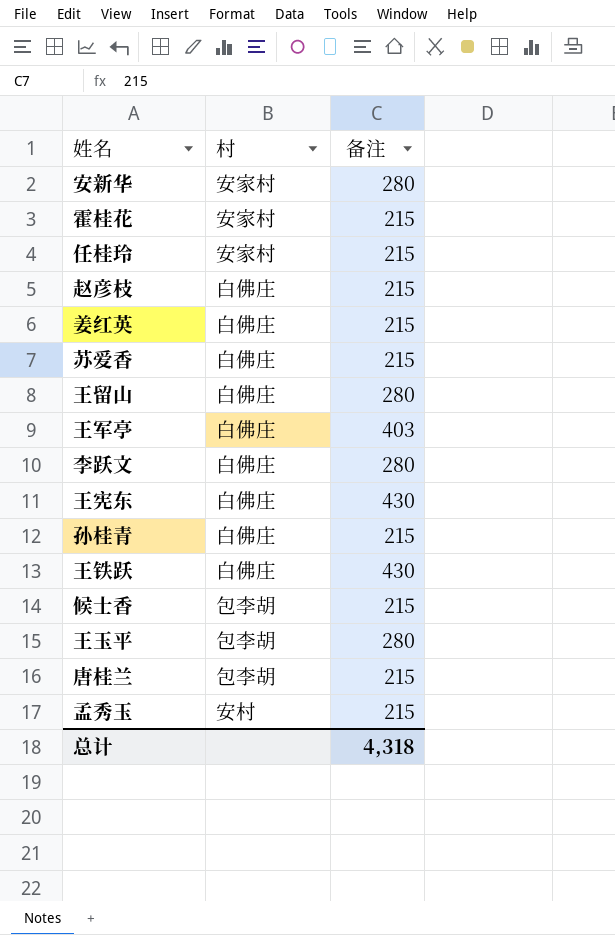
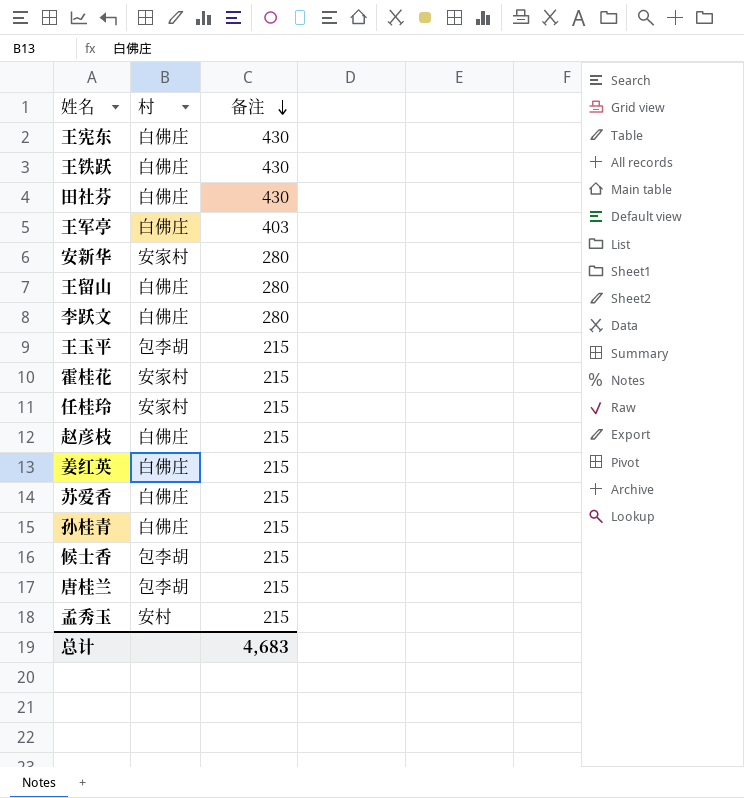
row order: none -> 备注 descending
row 田社芬: none -> 白佛庄 | 430
王玉平 | 备注: 280 -> 215
总计 | 备注: 4,318 -> 4,683

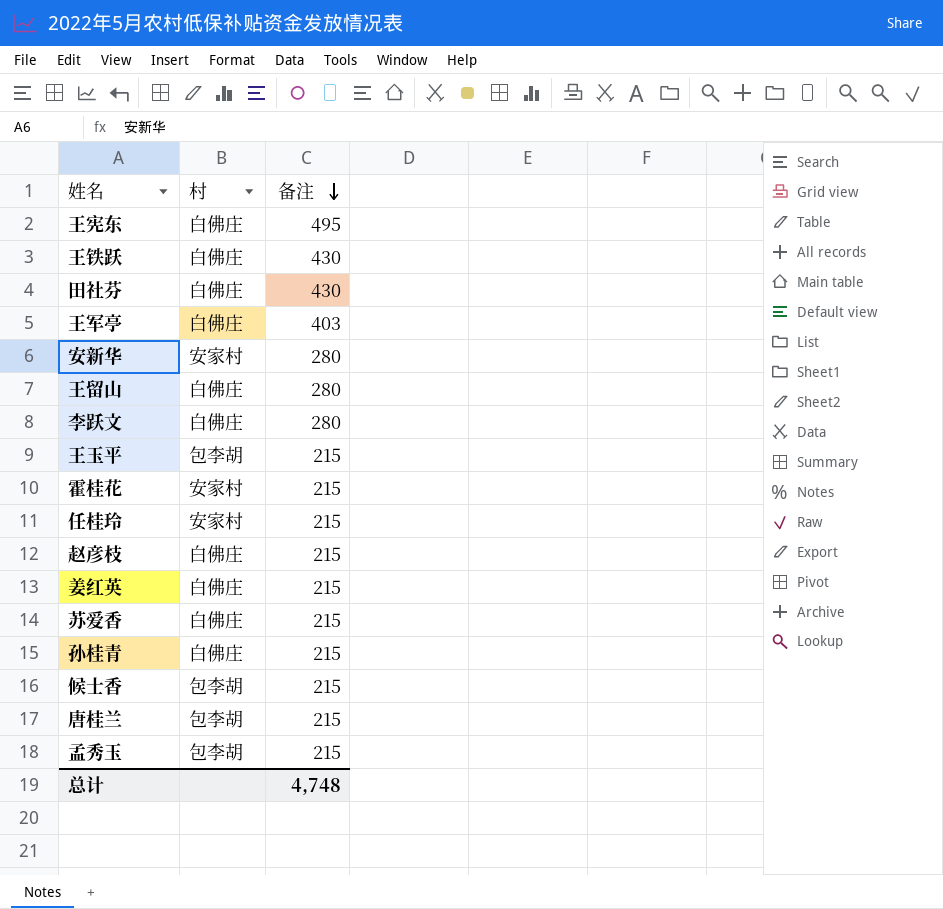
王宪东 | 备注: 430 -> 495
孟秀玉 | 村: 安村 -> 包李胡
总计 | 备注: 4,683 -> 4,748

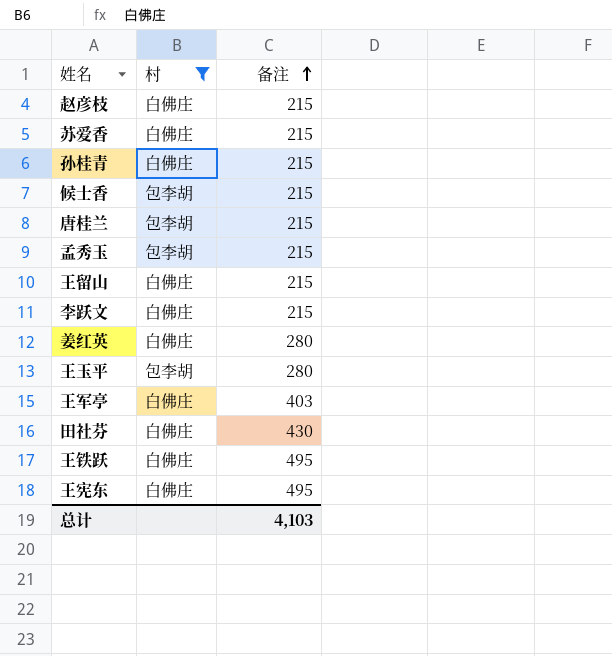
filter: none -> 村 != 安家村
row order: 备注 descending -> 备注 ascending
王留山 | 备注: 280 -> 215
李跃文 | 备注: 280 -> 215
姜红英 | 备注: 215 -> 280
王玉平 | 备注: 215 -> 280
王铁跃 | 备注: 430 -> 495
总计 | 备注: 4,748 -> 4,103

